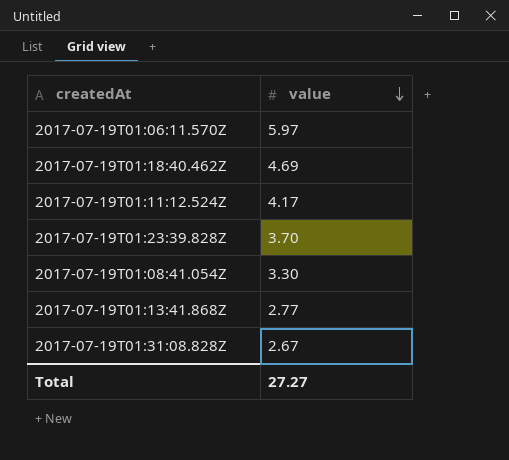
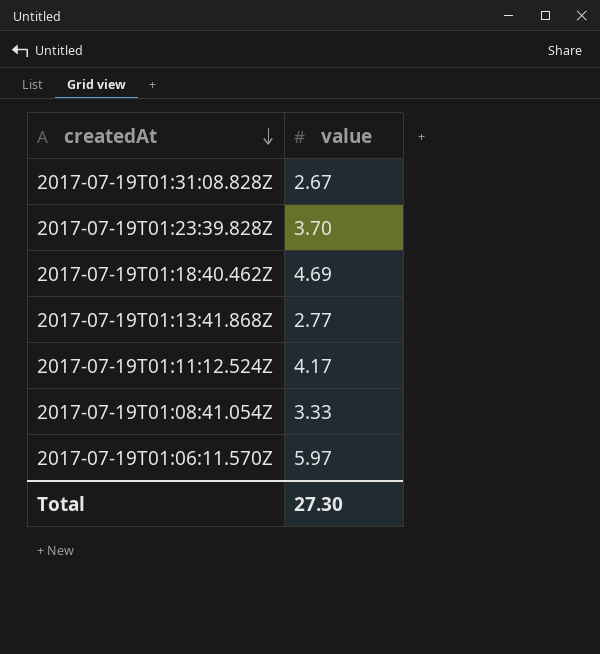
row order: value descending -> createdAt descending
2017-07-19T01:08:41.054Z | value: 3.30 -> 3.33
Total | value: 27.27 -> 27.30

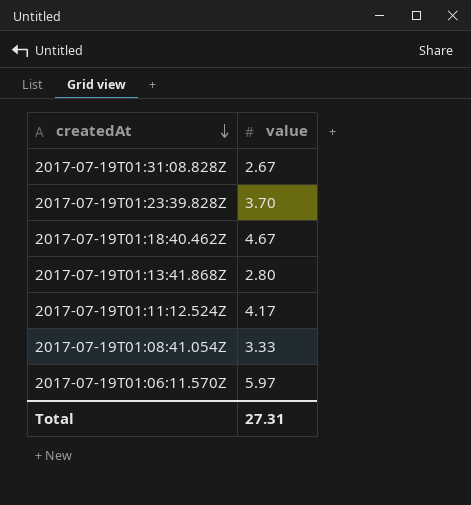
2017-07-19T01:18:40.462Z | value: 4.69 -> 4.67
2017-07-19T01:13:41.868Z | value: 2.77 -> 2.80
Total | value: 27.30 -> 27.31

